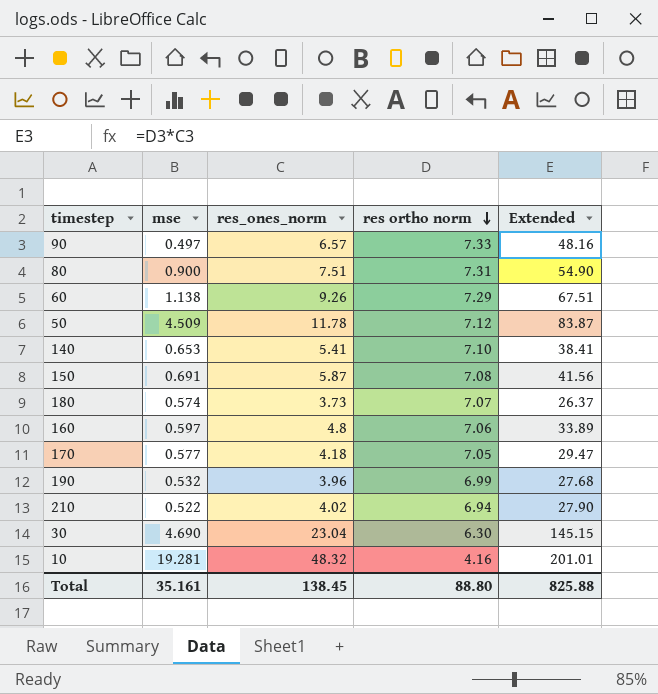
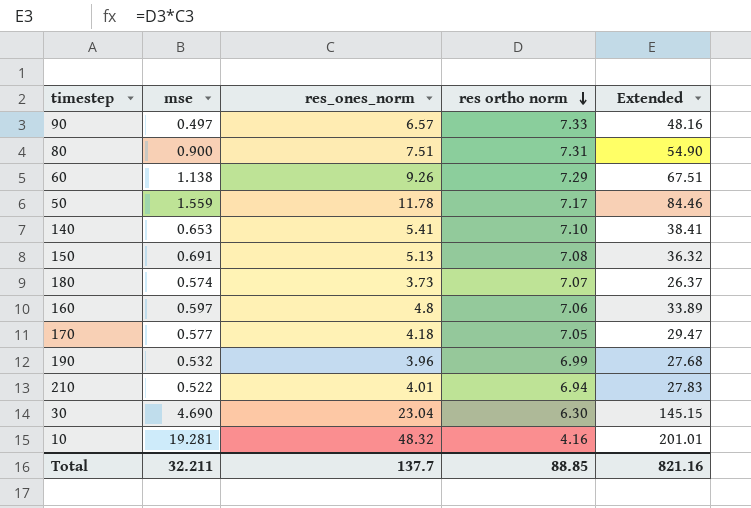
50 | mse: 4.509 -> 1.559
50 | res ortho norm: 7.12 -> 7.17
50 | Extended: 83.87 -> 84.46
150 | res_ones_norm: 5.87 -> 5.13
150 | Extended: 41.56 -> 36.32
210 | res_ones_norm: 4.02 -> 4.01
210 | Extended: 27.90 -> 27.83
Total | mse: 35.161 -> 32.211
Total | res_ones_norm: 138.45 -> 137.7
Total | res ortho norm: 88.80 -> 88.85
Total | Extended: 825.88 -> 821.16

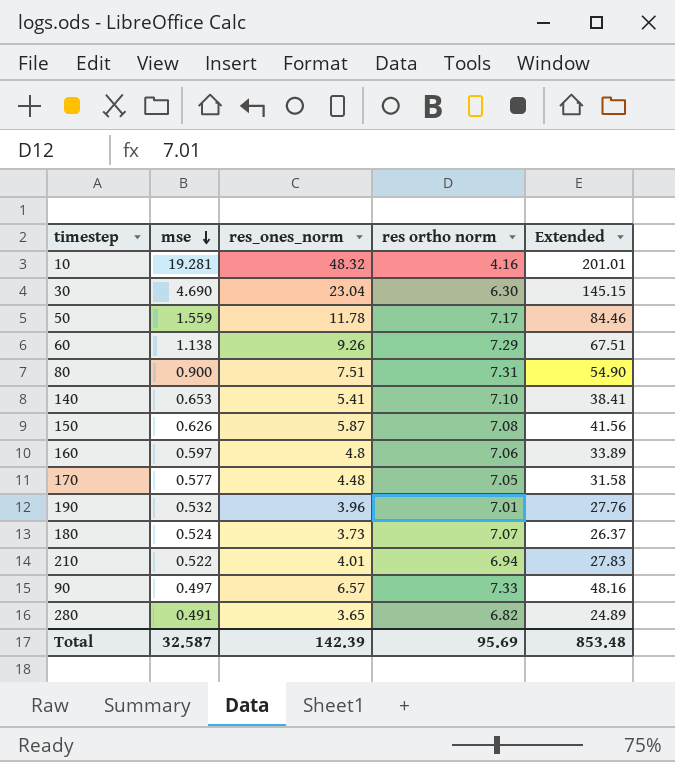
row order: res ortho norm descending -> mse descending
150 | mse: 0.691 -> 0.626
150 | res_ones_norm: 5.13 -> 5.87
150 | Extended: 36.32 -> 41.56
170 | res_ones_norm: 4.18 -> 4.48
170 | Extended: 29.47 -> 31.58
190 | res ortho norm: 6.99 -> 7.01
190 | Extended: 27.68 -> 27.76
180 | mse: 0.574 -> 0.524
row 280: none -> 0.491 | 3.65 | 6.82 | 24.89
Total | mse: 32.211 -> 32.587
Total | res_ones_norm: 137.7 -> 142.39
Total | res ortho norm: 88.85 -> 95.69
Total | Extended: 821.16 -> 853.48

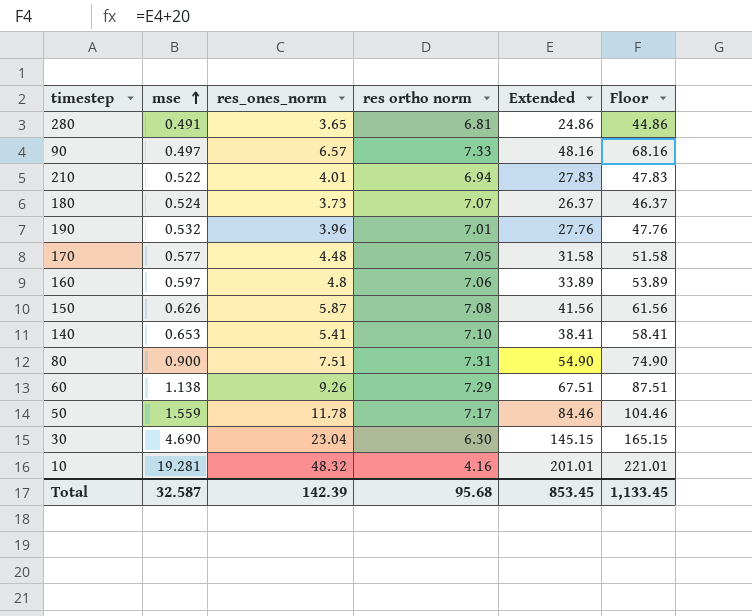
row order: mse descending -> mse ascending
column Floor | formula: none -> [Extended] + 20
280 | res ortho norm: 6.82 -> 6.81
280 | Extended: 24.89 -> 24.86
Total | res ortho norm: 95.69 -> 95.68
Total | Extended: 853.48 -> 853.45

